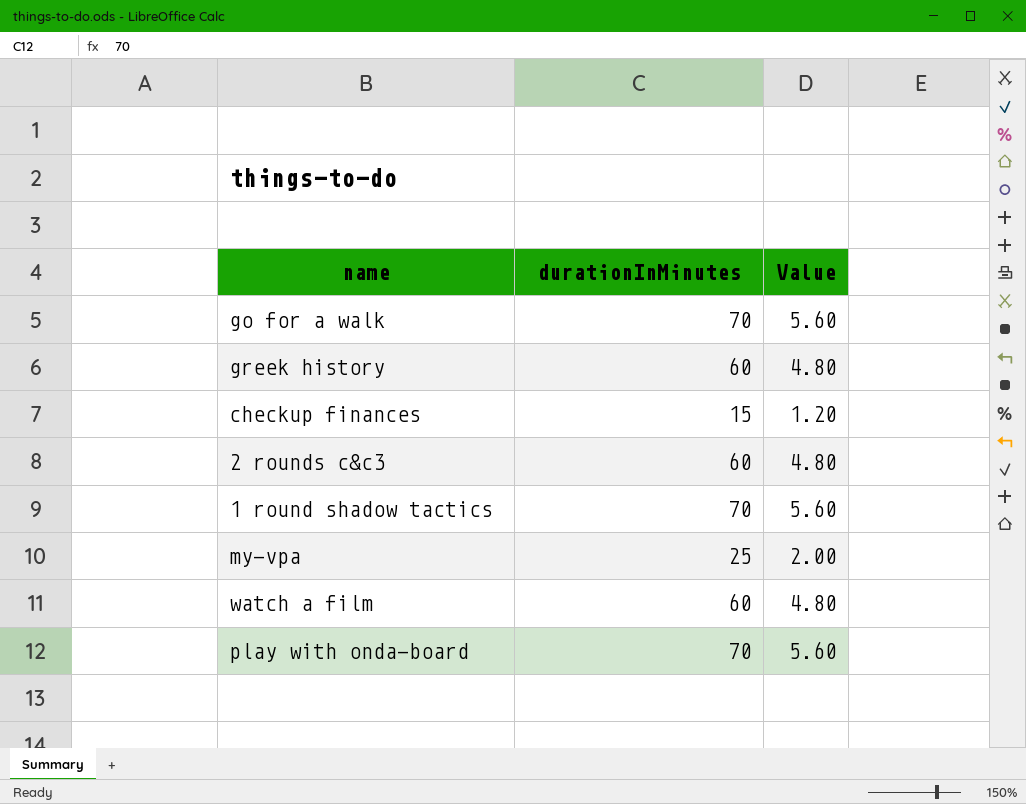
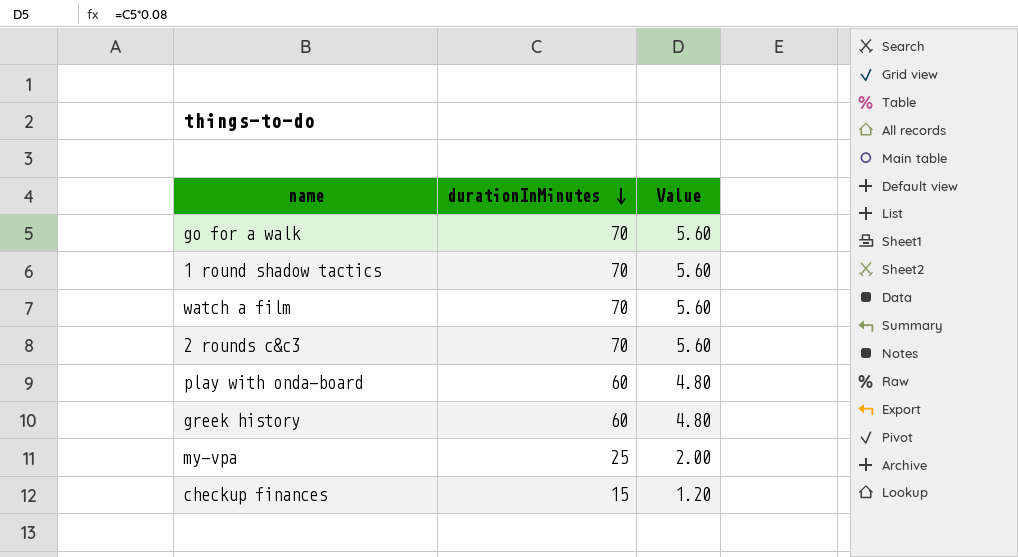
row order: none -> durationInMinutes descending
watch a film | durationInMinutes: 60 -> 70
watch a film | Value: 4.80 -> 5.60
2 rounds c&c3 | durationInMinutes: 60 -> 70
2 rounds c&c3 | Value: 4.80 -> 5.60
play with onda-board | durationInMinutes: 70 -> 60
play with onda-board | Value: 5.60 -> 4.80

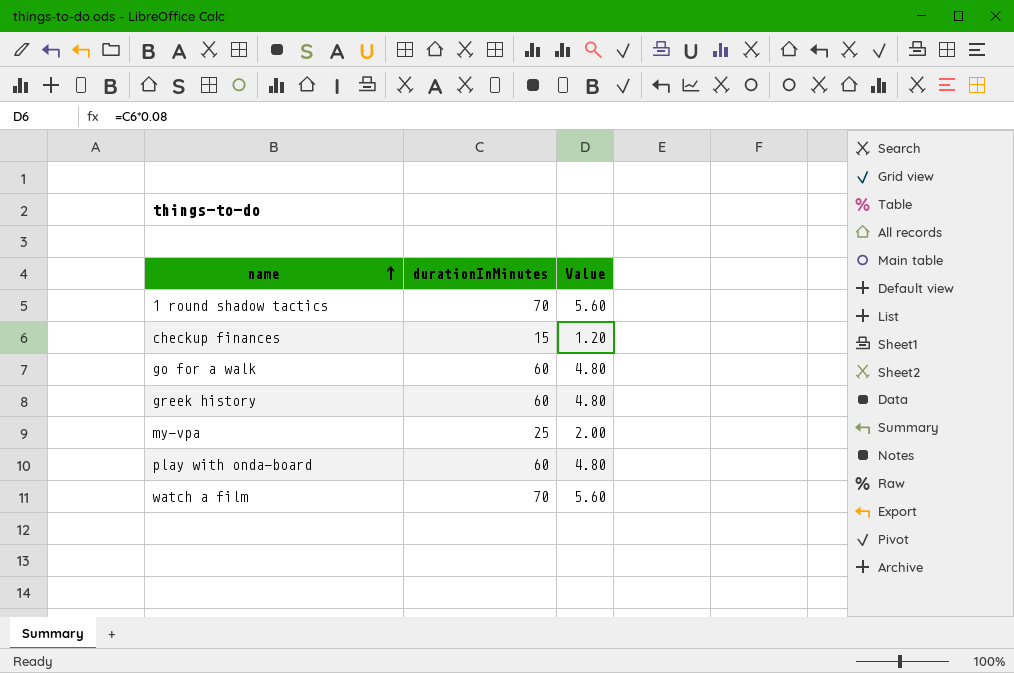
row order: durationInMinutes descending -> name ascending
row 2 rounds c&c3: 70 | 5.60 -> none
go for a walk | durationInMinutes: 70 -> 60
go for a walk | Value: 5.60 -> 4.80

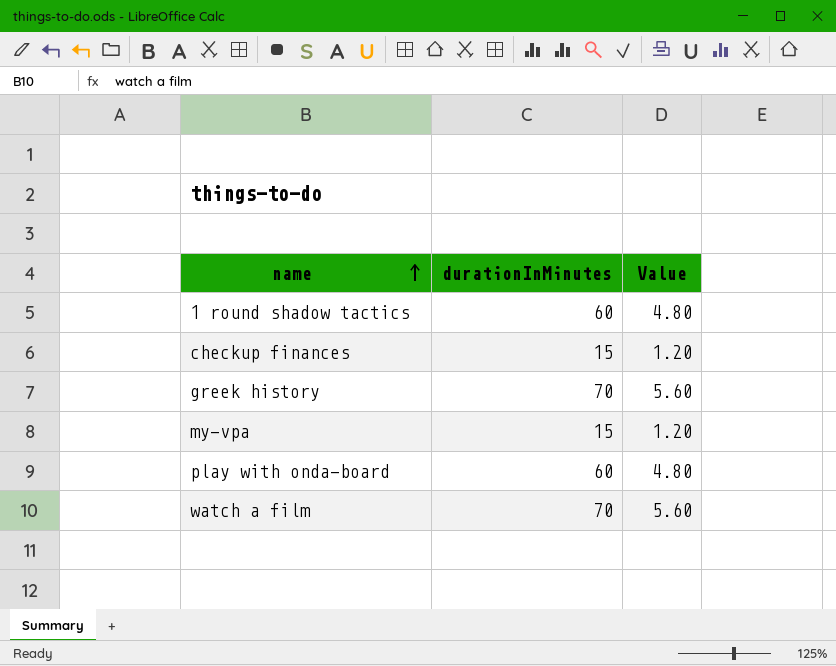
row go for a walk: 60 | 4.80 -> none
1 round shadow tactics | durationInMinutes: 70 -> 60
1 round shadow tactics | Value: 5.60 -> 4.80
greek history | durationInMinutes: 60 -> 70
greek history | Value: 4.80 -> 5.60
my-vpa | durationInMinutes: 25 -> 15
my-vpa | Value: 2.00 -> 1.20

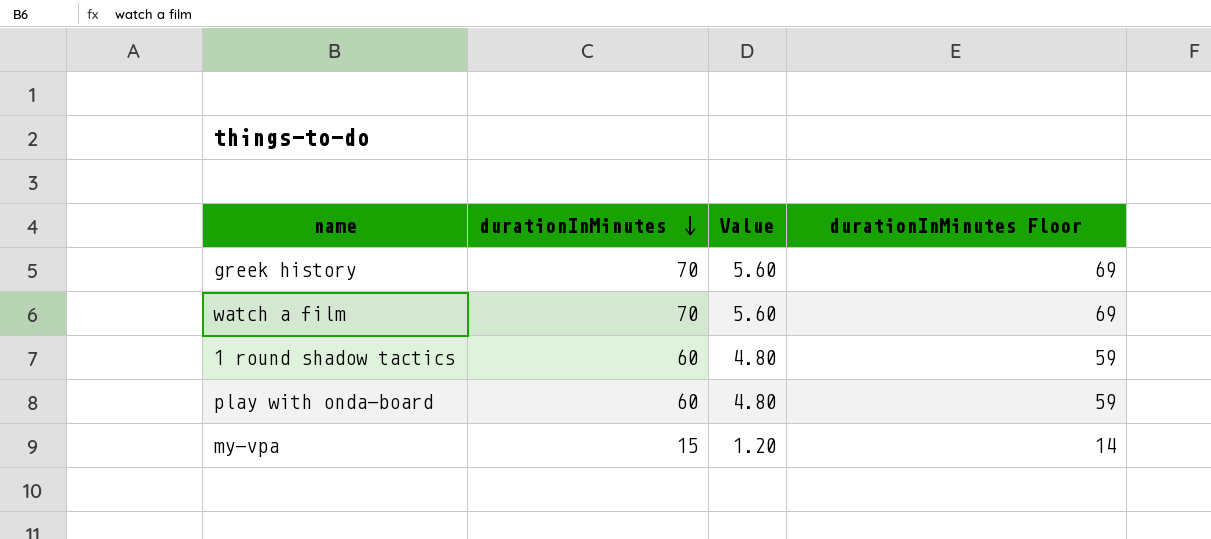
row order: name ascending -> durationInMinutes descending
column durationInMinutes Floor | formula: none -> [durationInMinutes] - 1
row checkup finances: 15 | 1.20 -> none

